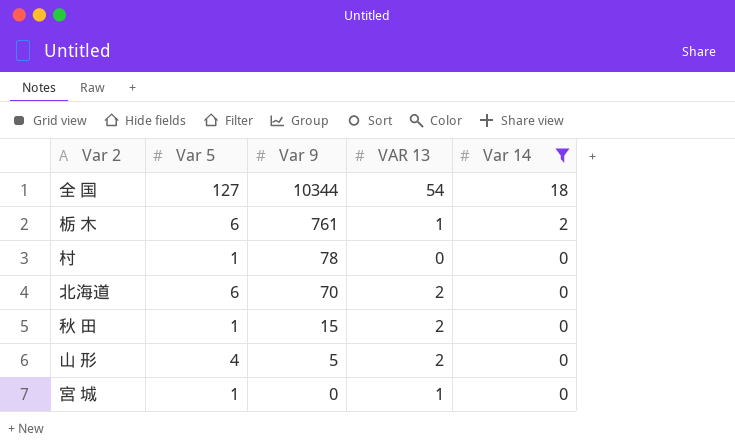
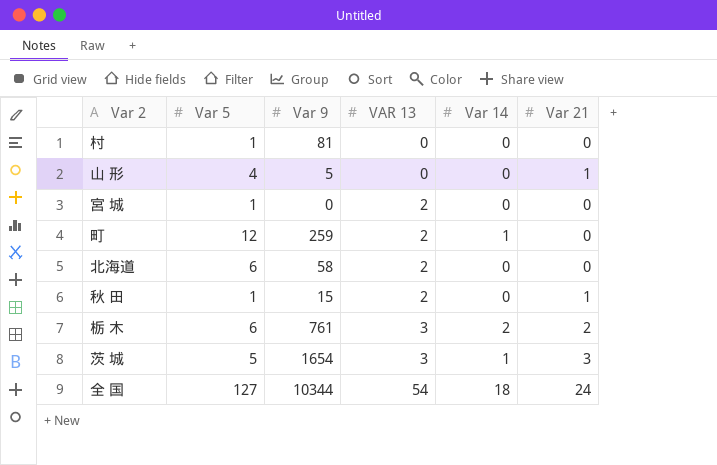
filter: Var 14 != 1 -> none
row order: Var 9 descending -> VAR 13 ascending
column Var 21 | position: none -> 6
村 | Var 9: 78 -> 81
山 形 | VAR 13: 2 -> 0
宮 城 | VAR 13: 1 -> 2
北海道 | Var 9: 70 -> 58
栃 木 | VAR 13: 1 -> 3

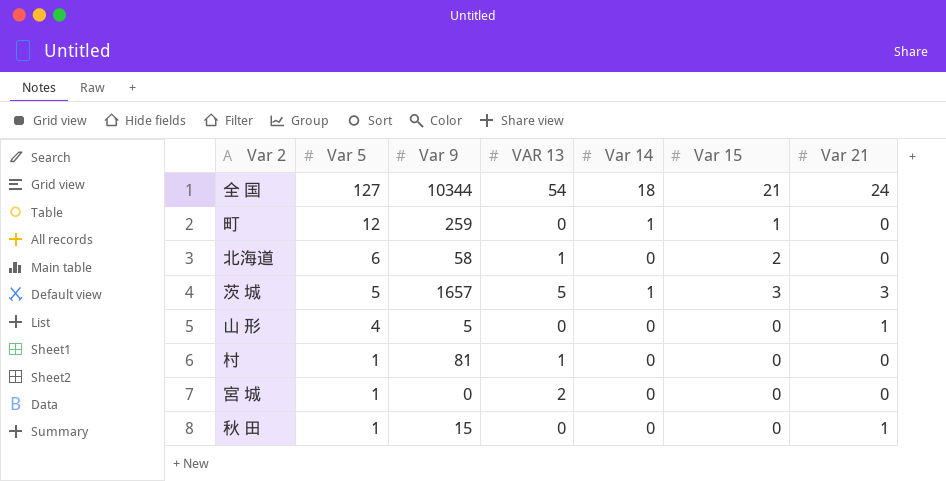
row order: VAR 13 ascending -> Var 5 descending
column Var 15 | position: none -> 6
row 栃 木: 6 | 761 | 3 | 2 | 2 -> none
町 | VAR 13: 2 -> 0
北海道 | VAR 13: 2 -> 1
茨 城 | Var 9: 1654 -> 1657
茨 城 | VAR 13: 3 -> 5
村 | VAR 13: 0 -> 1
秋 田 | VAR 13: 2 -> 0

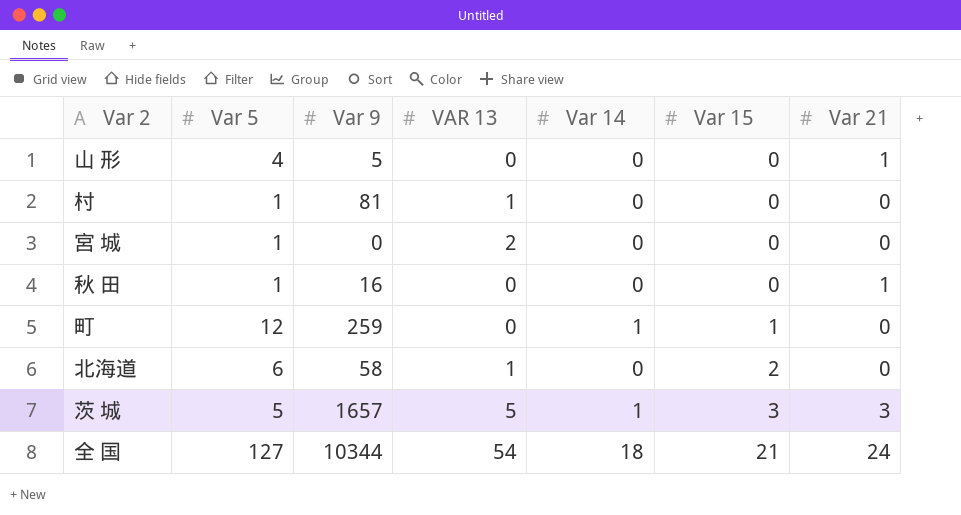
row order: Var 5 descending -> Var 15 ascending
秋 田 | Var 9: 15 -> 16

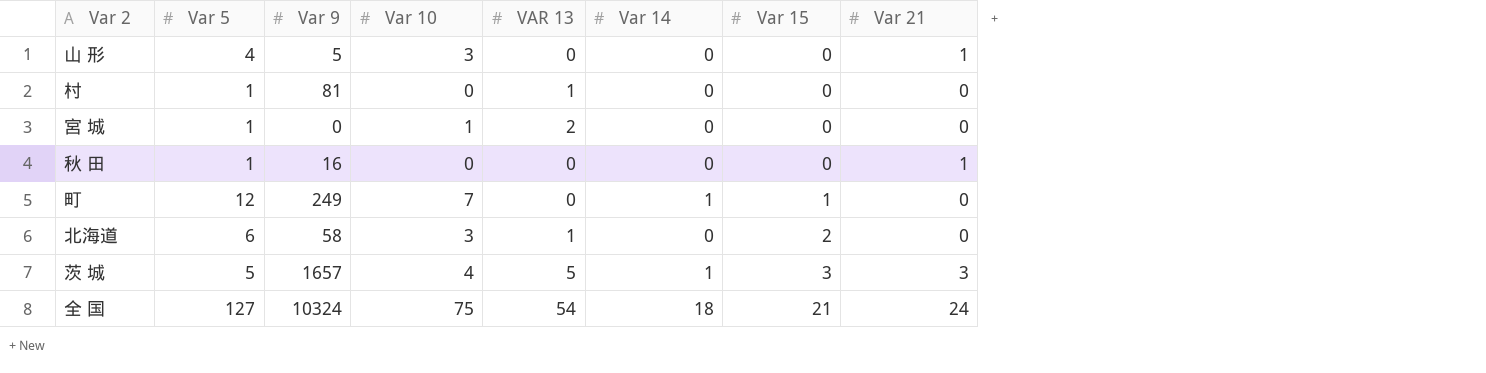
column Var 10 | position: none -> 4
町 | Var 9: 259 -> 249
全 国 | Var 9: 10344 -> 10324

